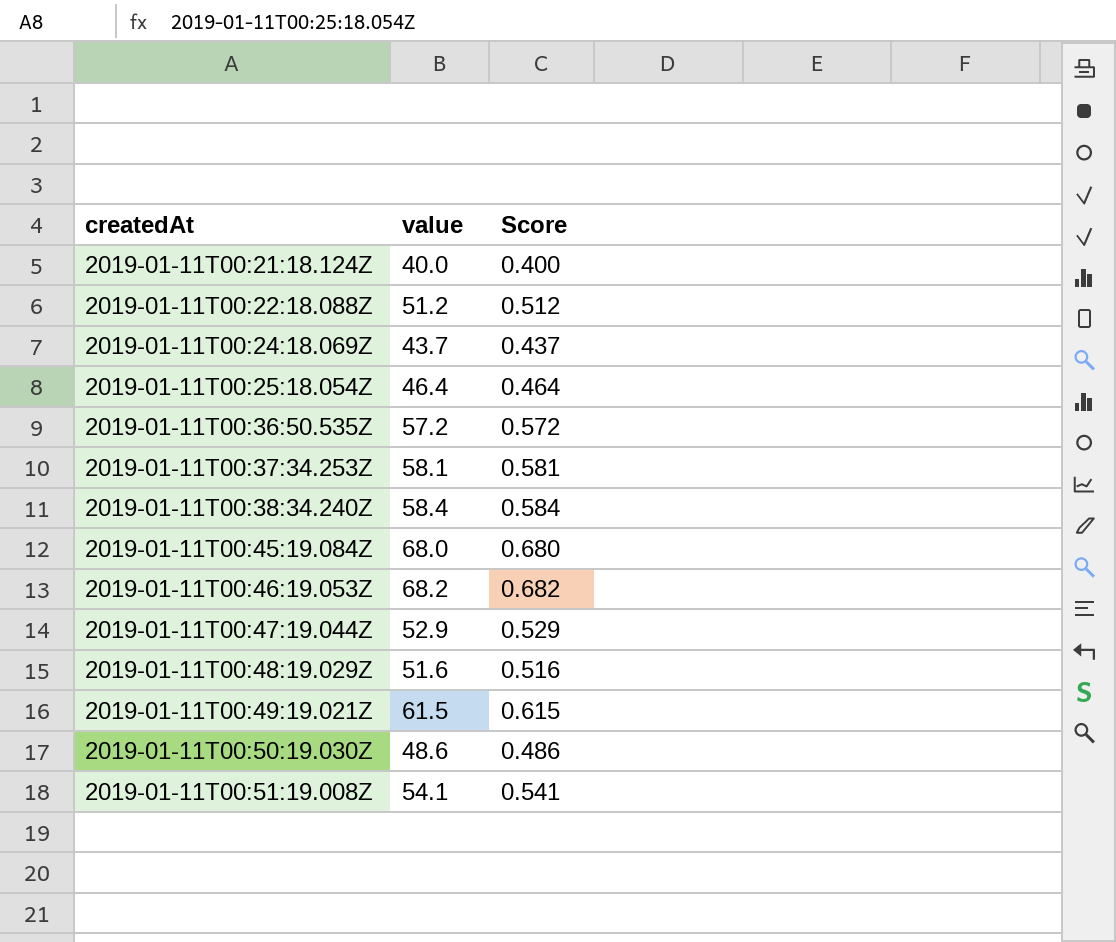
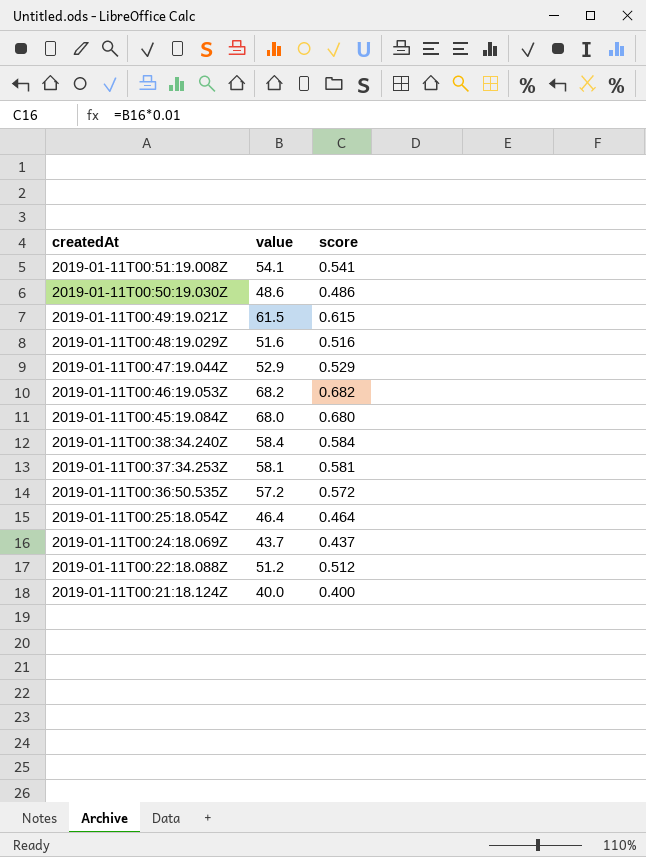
row order: createdAt ascending -> createdAt descending
column name: Score -> score

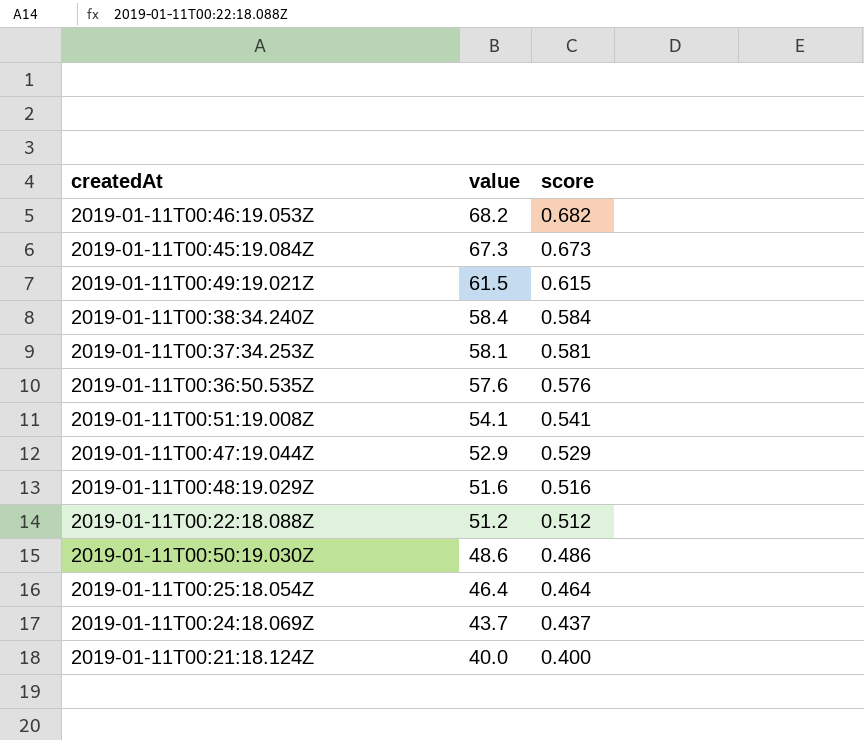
row order: createdAt descending -> value descending
2019-01-11T00:45:19.084Z | value: 68.0 -> 67.3
2019-01-11T00:45:19.084Z | score: 0.680 -> 0.673
2019-01-11T00:36:50.535Z | value: 57.2 -> 57.6
2019-01-11T00:36:50.535Z | score: 0.572 -> 0.576

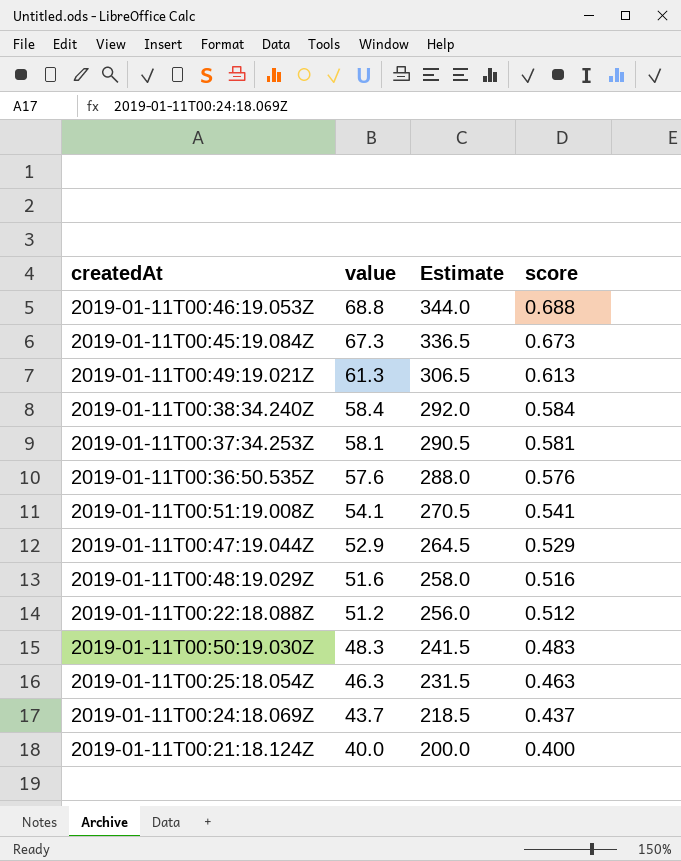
column Estimate | formula: none -> [value] * 5
2019-01-11T00:46:19.053Z | value: 68.2 -> 68.8
2019-01-11T00:46:19.053Z | score: 0.682 -> 0.688
2019-01-11T00:49:19.021Z | value: 61.5 -> 61.3
2019-01-11T00:49:19.021Z | score: 0.615 -> 0.613
2019-01-11T00:50:19.030Z | value: 48.6 -> 48.3
2019-01-11T00:50:19.030Z | score: 0.486 -> 0.483
2019-01-11T00:25:18.054Z | value: 46.4 -> 46.3
2019-01-11T00:25:18.054Z | score: 0.464 -> 0.463

